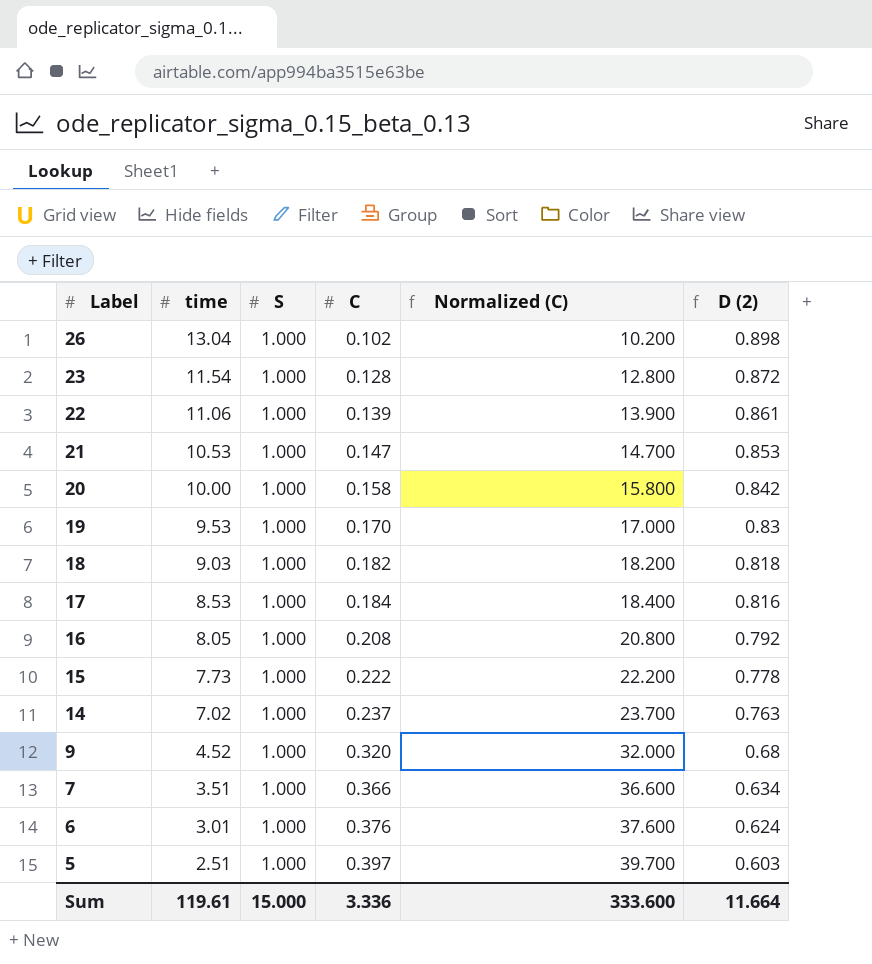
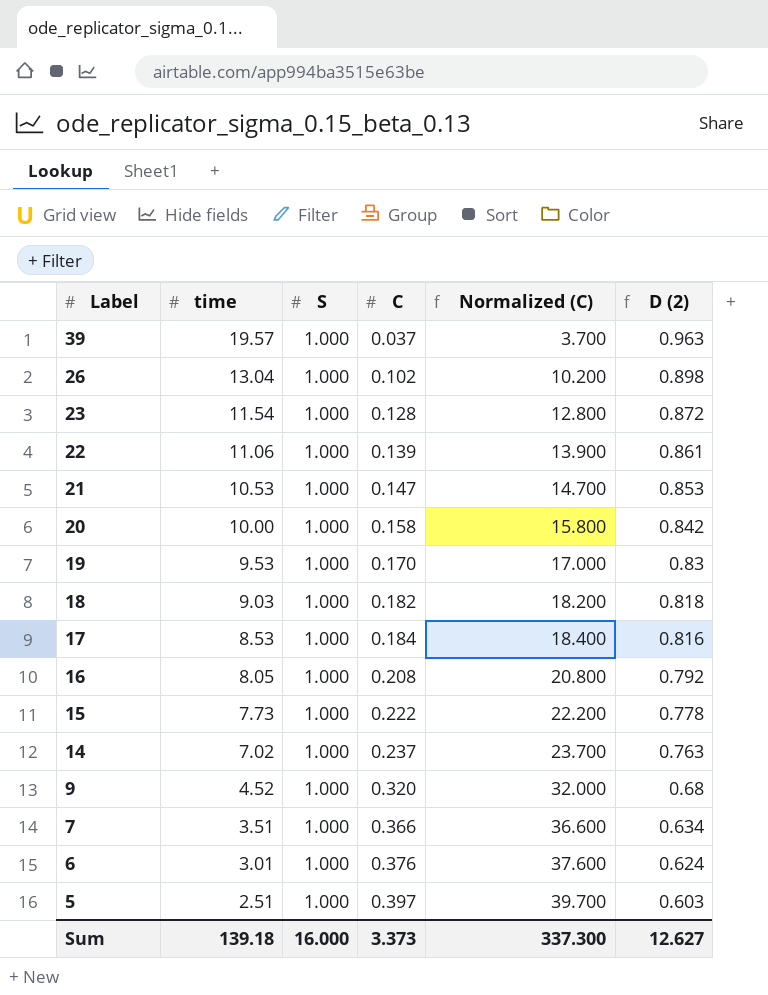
row 39: none -> 19.57 | 1.000 | 0.037 | 3.700 | 0.963
Sum | time: 119.61 -> 139.18
Sum | S: 15.000 -> 16.000
Sum | C: 3.336 -> 3.373
Sum | Normalized (C): 333.600 -> 337.300
Sum | D (2): 11.664 -> 12.627

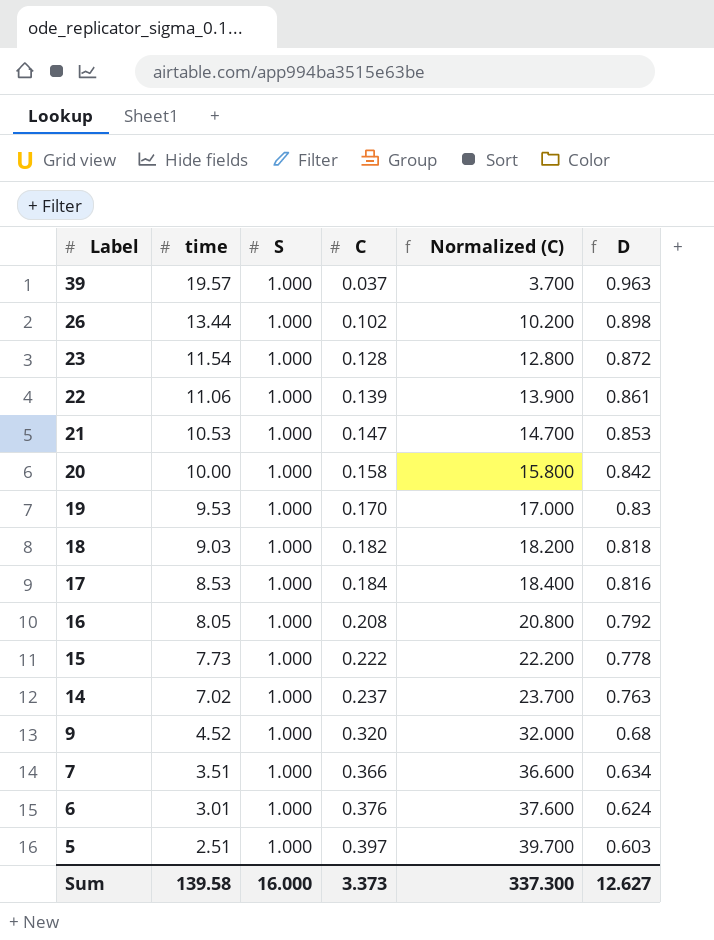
column name: D (2) -> D
26 | time: 13.04 -> 13.44
Sum | time: 139.18 -> 139.58

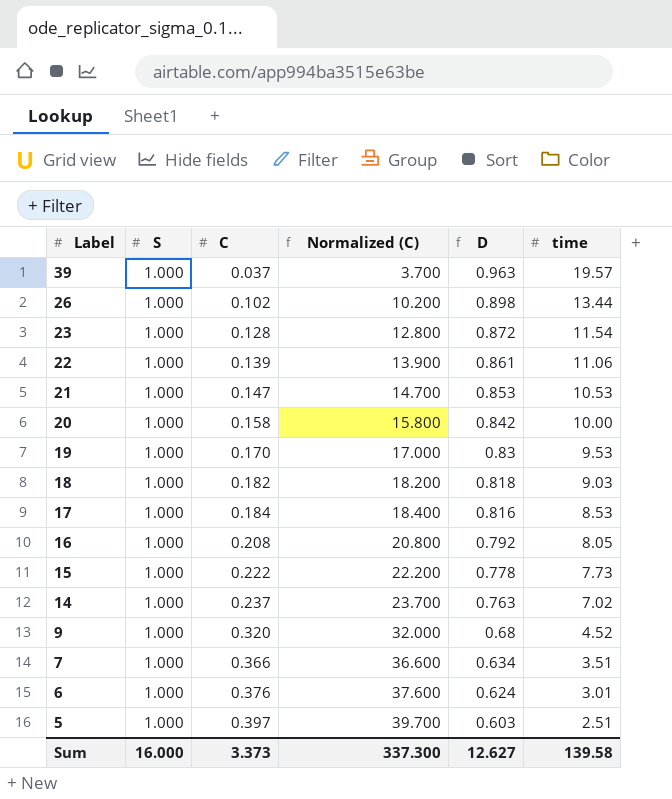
column time | position: 2 -> 6

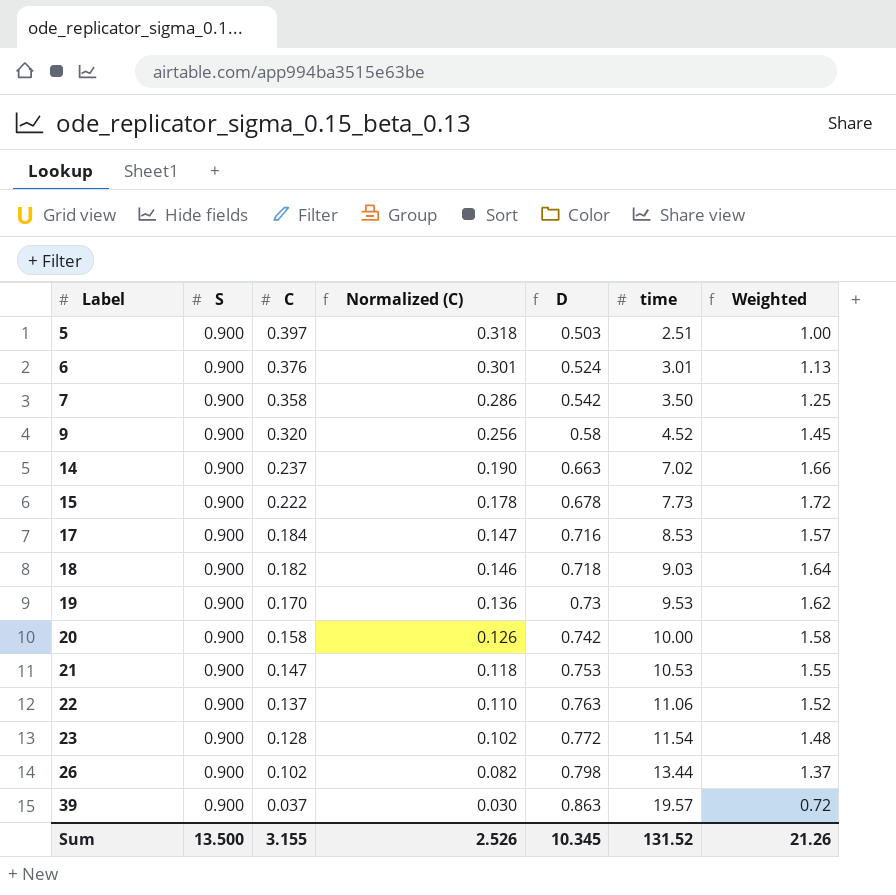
row order: Label descending -> Label ascending
column Normalized (C) | formula: [C] * 100 -> [C] * 0.8
column Weighted | formula: none -> [C] * [time]
row 16: 1.000 | 0.208 | 20.800 | 0.792 | 8.05 -> none
5 | S: 1.000 -> 0.900
5 | D: 0.603 -> 0.503
6 | S: 1.000 -> 0.900
6 | D: 0.624 -> 0.524
7 | S: 1.000 -> 0.900
7 | C: 0.366 -> 0.358
7 | D: 0.634 -> 0.542
7 | time: 3.51 -> 3.50
9 | S: 1.000 -> 0.900
9 | D: 0.68 -> 0.58
14 | S: 1.000 -> 0.900
14 | D: 0.763 -> 0.663
15 | S: 1.000 -> 0.900
15 | D: 0.778 -> 0.678
17 | S: 1.000 -> 0.900
17 | D: 0.816 -> 0.716
18 | S: 1.000 -> 0.900
18 | D: 0.818 -> 0.718
19 | S: 1.000 -> 0.900
19 | D: 0.83 -> 0.73
20 | S: 1.000 -> 0.900
20 | D: 0.842 -> 0.742
21 | S: 1.000 -> 0.900
21 | D: 0.853 -> 0.753
22 | S: 1.000 -> 0.900
22 | C: 0.139 -> 0.137
22 | D: 0.861 -> 0.763
23 | S: 1.000 -> 0.900
23 | D: 0.872 -> 0.772
26 | S: 1.000 -> 0.900
26 | D: 0.898 -> 0.798
39 | S: 1.000 -> 0.900
39 | D: 0.963 -> 0.863
Sum | S: 16.000 -> 13.500
Sum | C: 3.373 -> 3.155
Sum | Normalized (C): 337.300 -> 2.526
Sum | D: 12.627 -> 10.345
Sum | time: 139.58 -> 131.52

